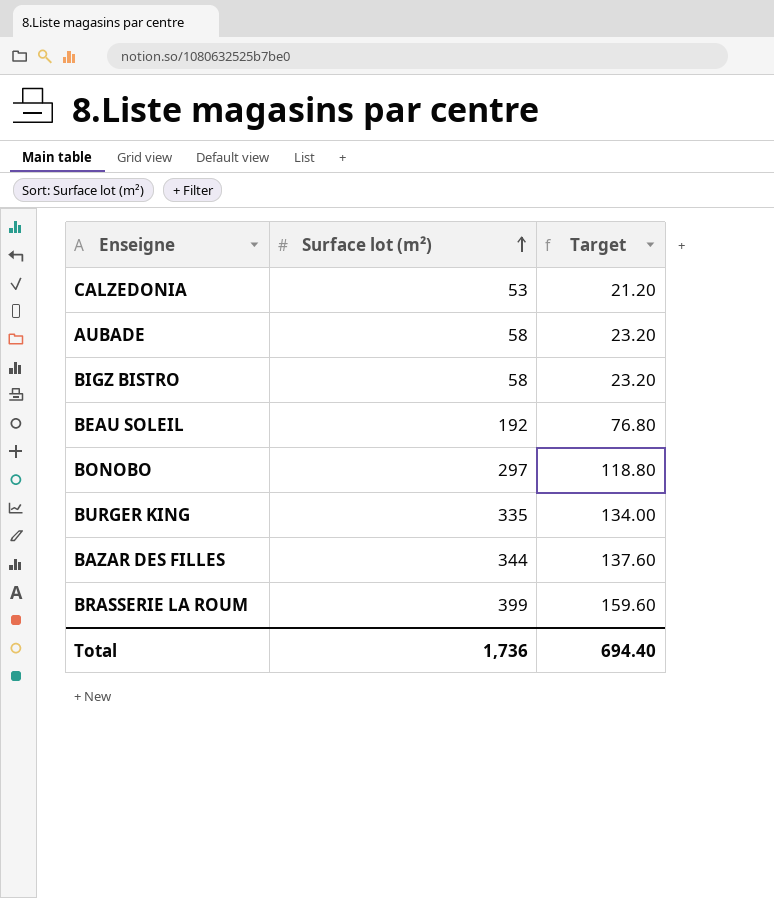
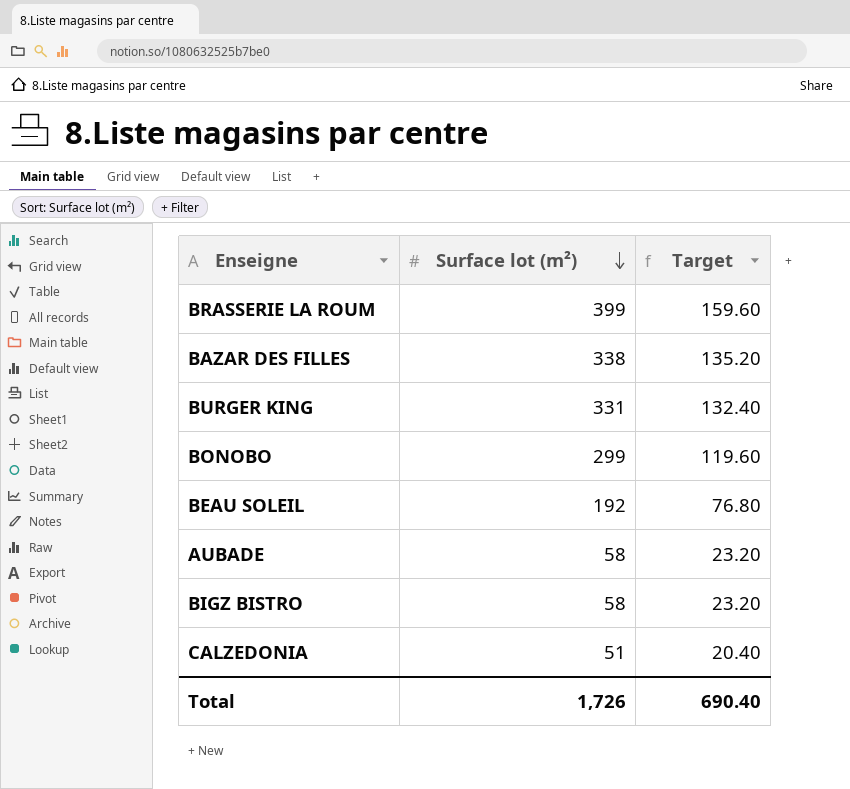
row order: Surface lot (m²) ascending -> Surface lot (m²) descending
BAZAR DES FILLES | Surface lot (m²): 344 -> 338
BAZAR DES FILLES | Target: 137.60 -> 135.20
BURGER KING | Surface lot (m²): 335 -> 331
BURGER KING | Target: 134.00 -> 132.40
BONOBO | Surface lot (m²): 297 -> 299
BONOBO | Target: 118.80 -> 119.60
CALZEDONIA | Surface lot (m²): 53 -> 51
CALZEDONIA | Target: 21.20 -> 20.40
Total | Surface lot (m²): 1,736 -> 1,726
Total | Target: 694.40 -> 690.40

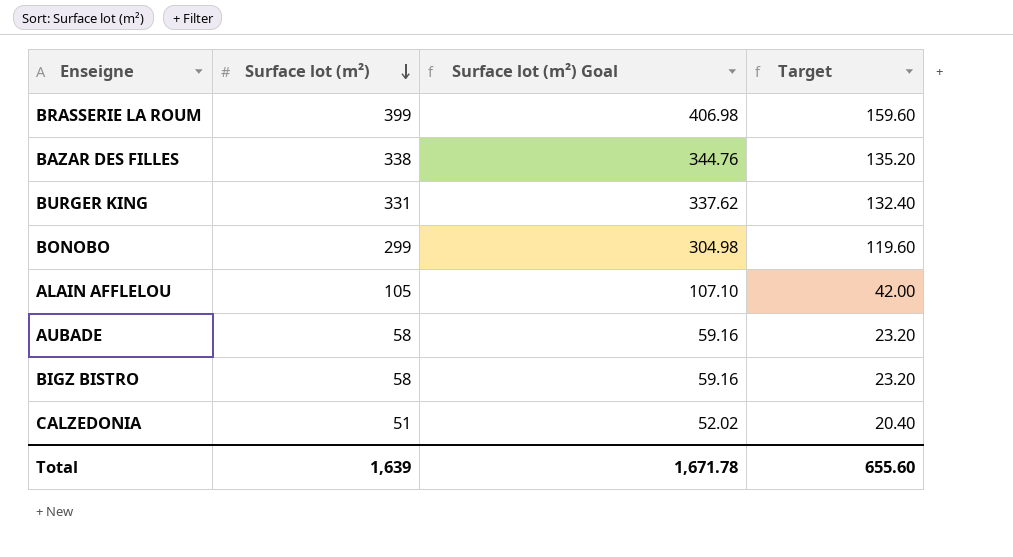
column Surface lot (m²) Goal | formula: none -> [Surface lot (m²)] * 1.02
row BEAU SOLEIL: 192 | 76.80 -> none
row ALAIN AFFLELOU: none -> 105 | 107.10 | 42.00
Total | Surface lot (m²): 1,726 -> 1,639
Total | Target: 690.40 -> 655.60

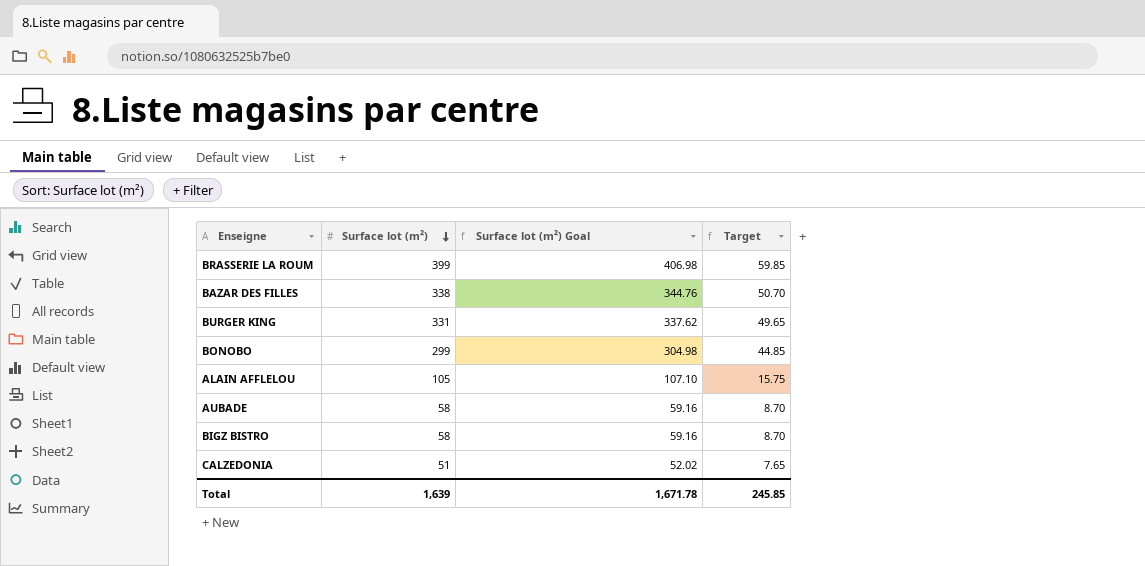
column Target | formula: [Surface lot (m²)] * 0.4 -> [Surface lot (m²)] * 0.15
Total | Target: 655.60 -> 245.85

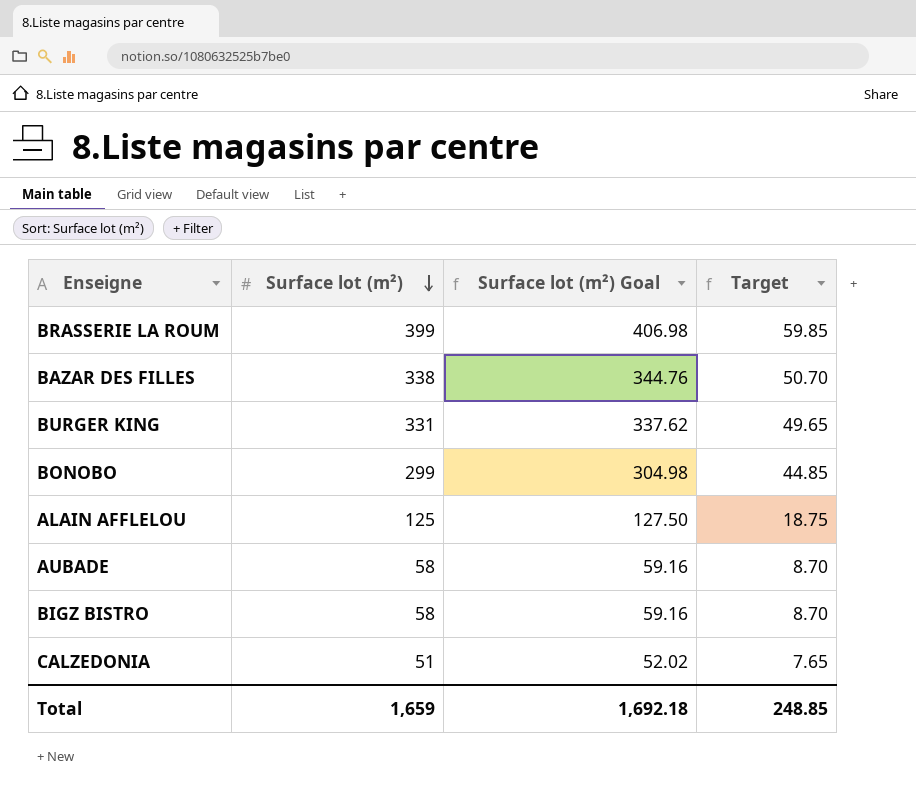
ALAIN AFFLELOU | Surface lot (m²): 105 -> 125
ALAIN AFFLELOU | Surface lot (m²) Goal: 107.10 -> 127.50
ALAIN AFFLELOU | Target: 15.75 -> 18.75
Total | Surface lot (m²): 1,639 -> 1,659
Total | Surface lot (m²) Goal: 1,671.78 -> 1,692.18
Total | Target: 245.85 -> 248.85

